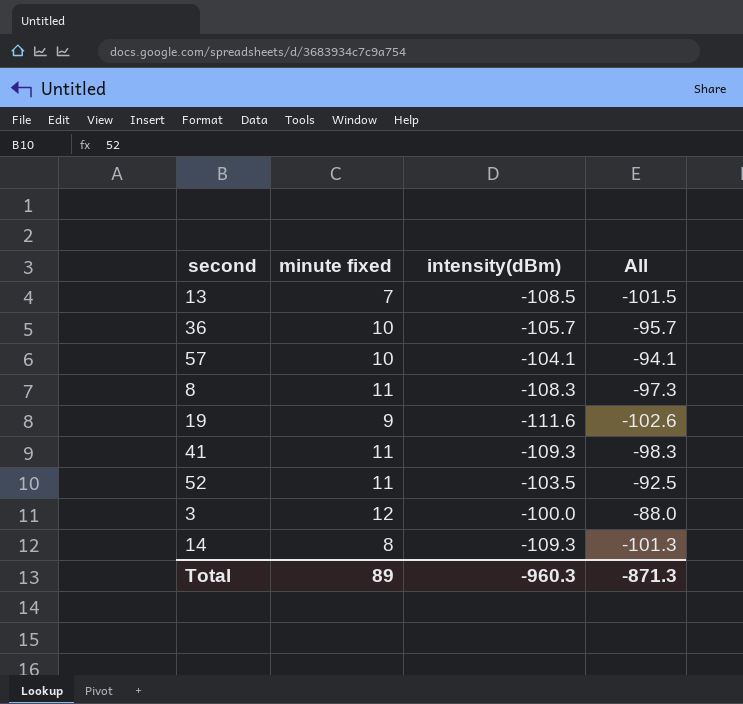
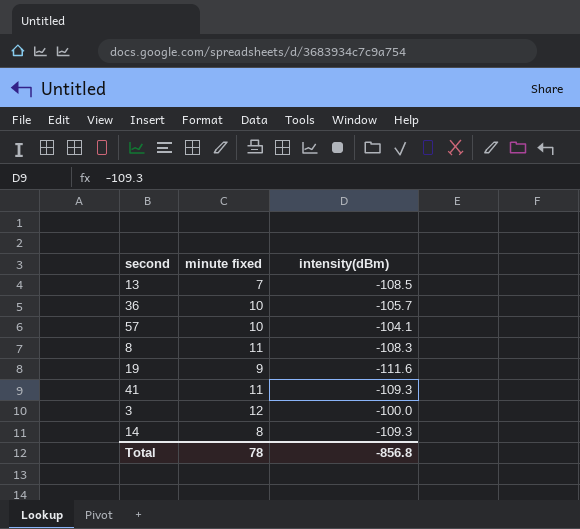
column All | formula: [minute fixed] + [intensity(dBm)] -> none
row 52: 11 | -103.5 | -92.5 -> none
Total | minute fixed: 89 -> 78
Total | intensity(dBm): -960.3 -> -856.8

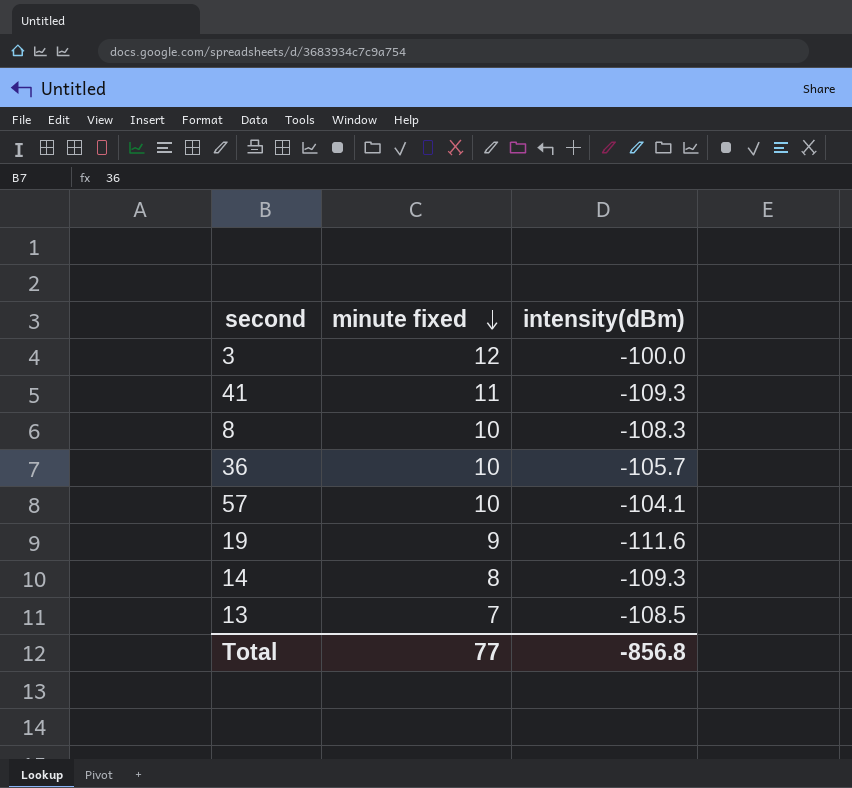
row order: none -> minute fixed descending
8 | minute fixed: 11 -> 10
Total | minute fixed: 78 -> 77

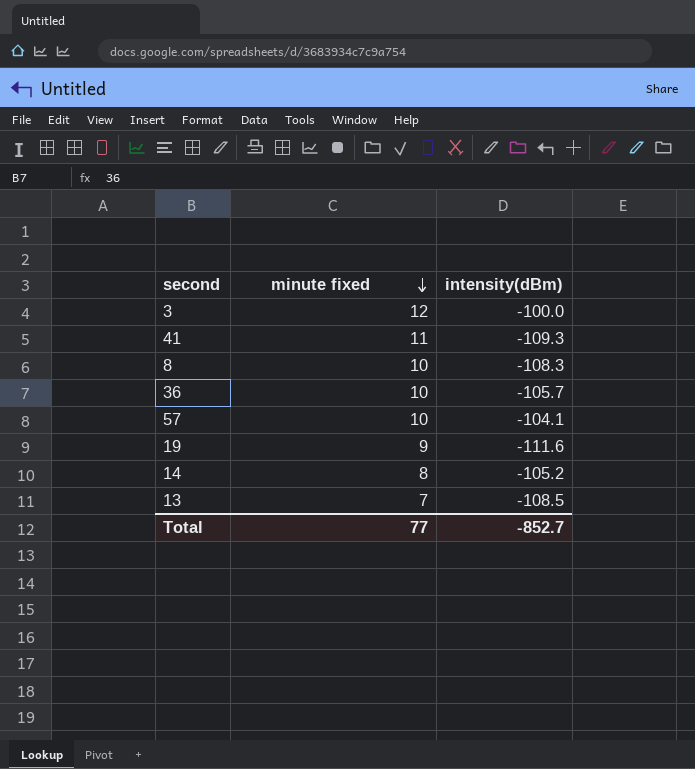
14 | intensity(dBm): -109.3 -> -105.2
Total | intensity(dBm): -856.8 -> -852.7

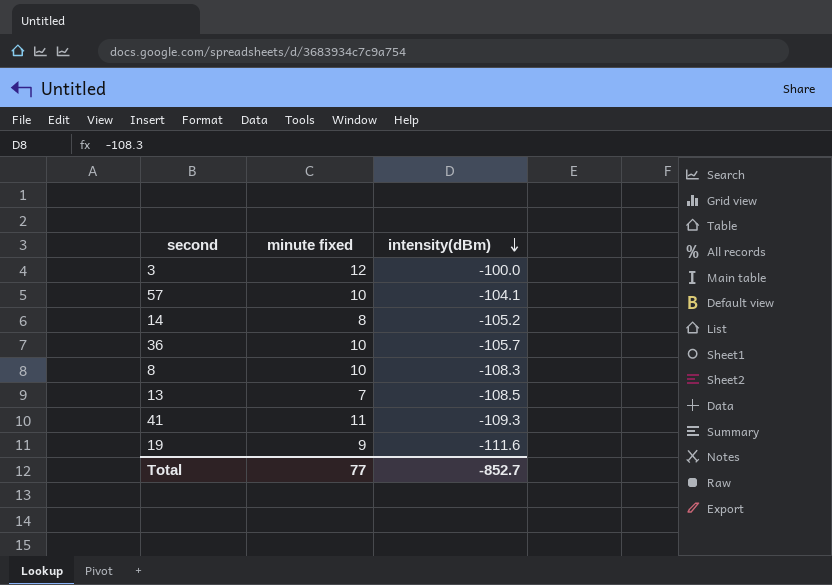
row order: minute fixed descending -> intensity(dBm) descending

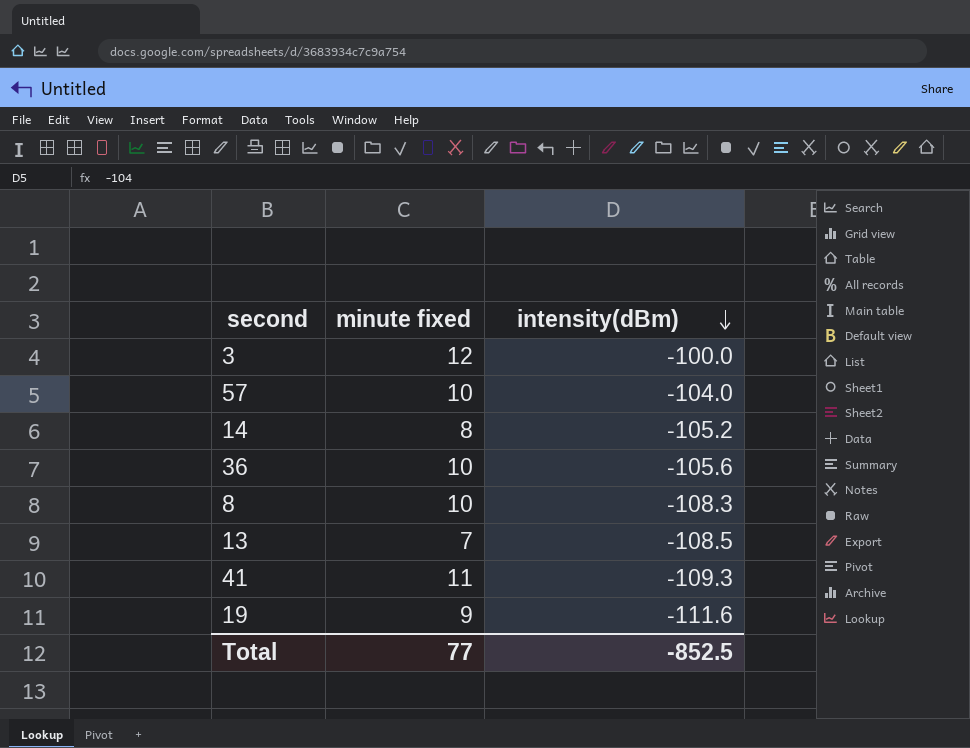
57 | intensity(dBm): -104.1 -> -104.0
36 | intensity(dBm): -105.7 -> -105.6
Total | intensity(dBm): -852.7 -> -852.5

